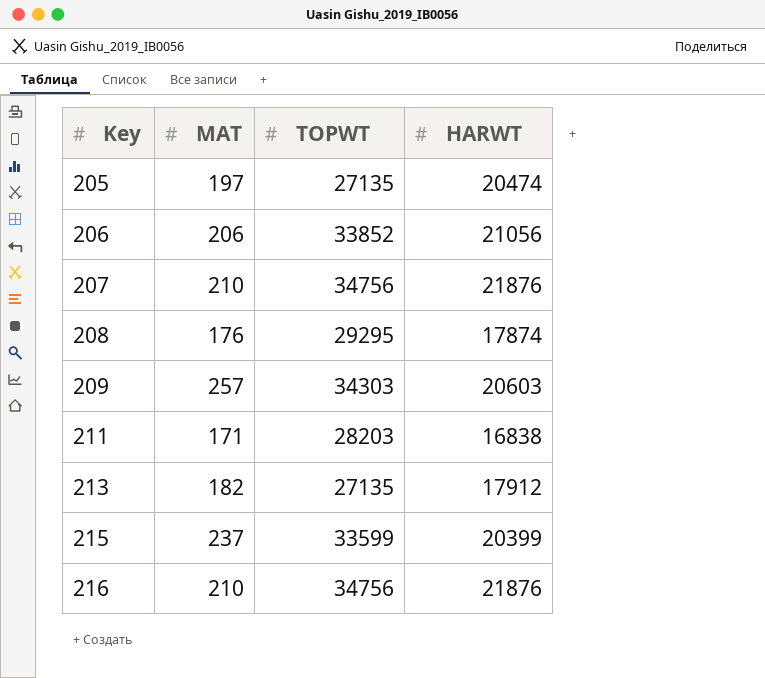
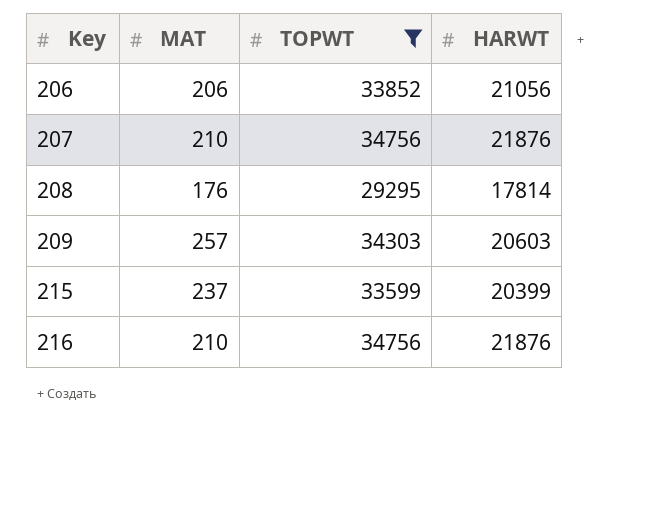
filter: none -> TOPWT >= 29295
208 | HARWT: 17874 -> 17814

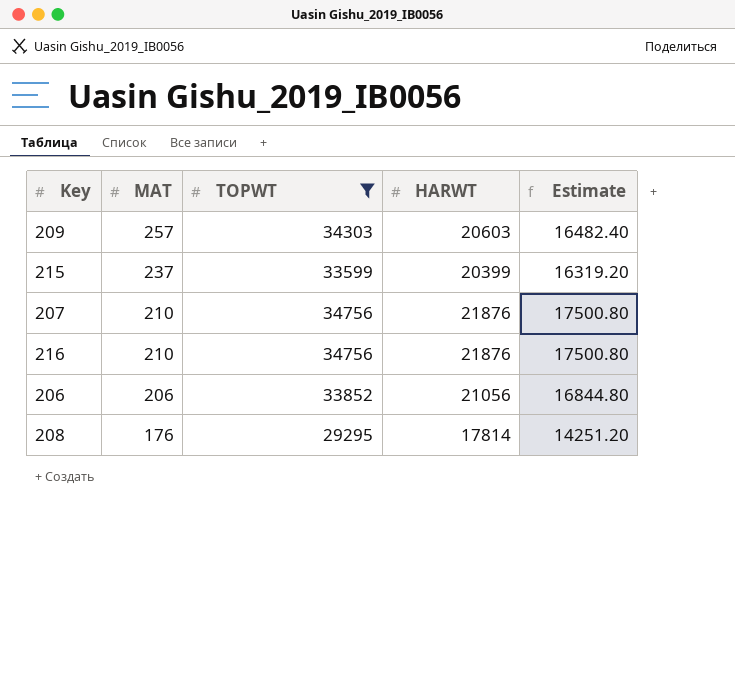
row order: Key ascending -> MAT descending
column Estimate | formula: none -> [HARWT] * 0.8

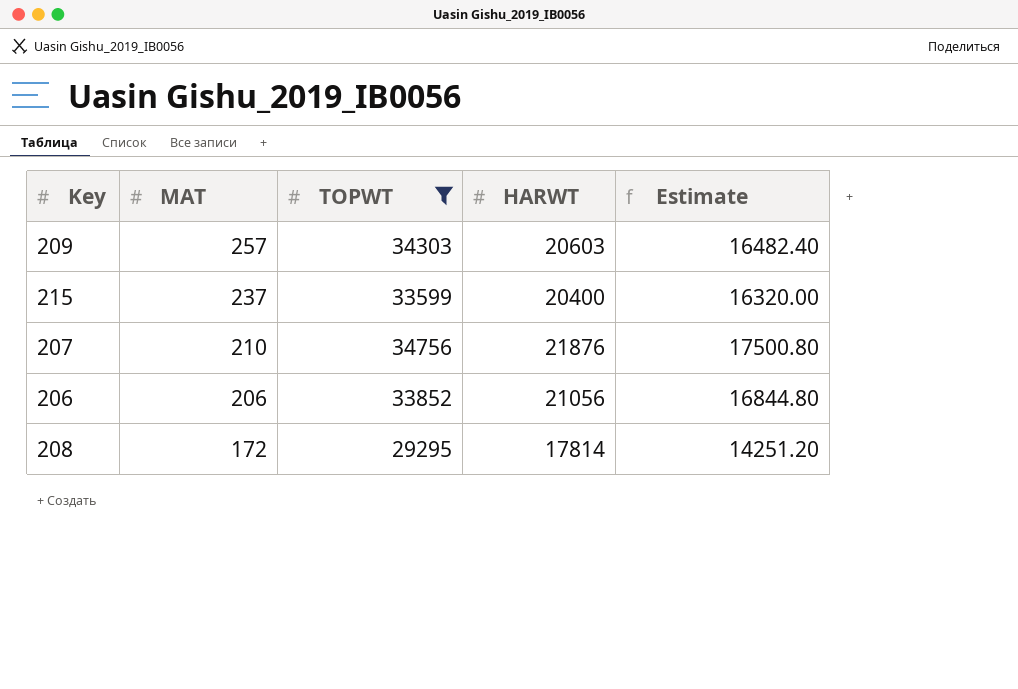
row 216: 210 | 34756 | 21876 | 17500.80 -> none
215 | HARWT: 20399 -> 20400
215 | Estimate: 16319.20 -> 16320.00
208 | MAT: 176 -> 172

